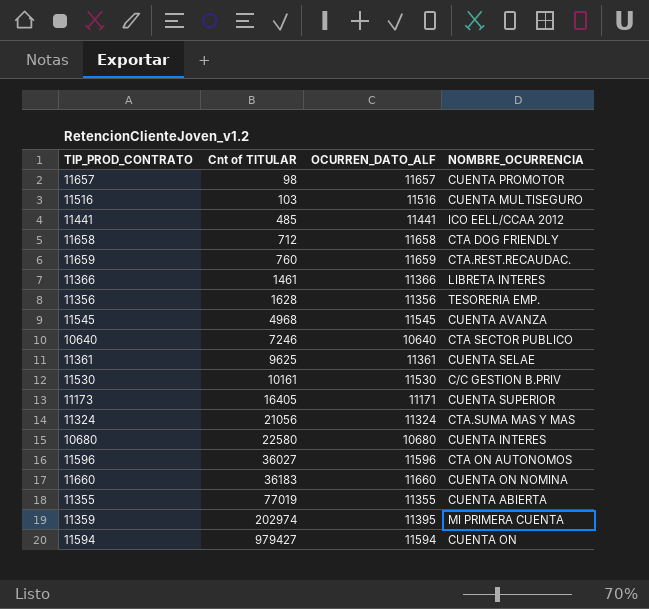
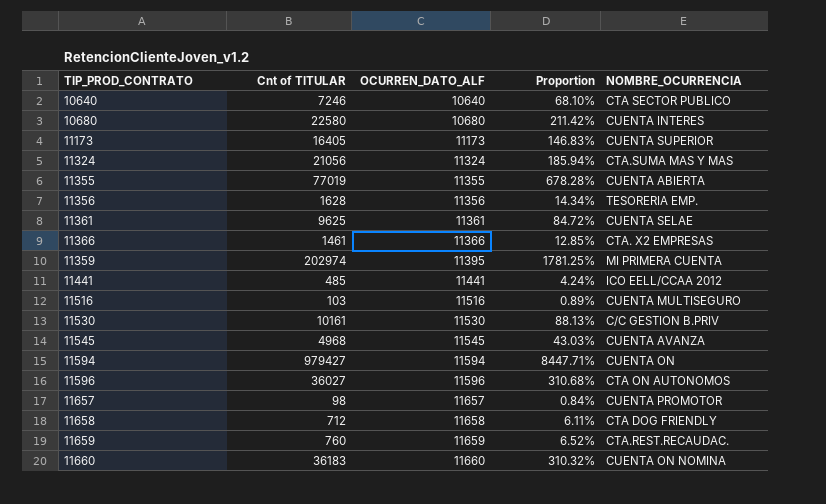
row order: Cnt of TITULAR ascending -> OCURREN_DATO_ALF ascending
column Proportion | formula: none -> [Cnt of TITULAR] / [OCURREN_DATO_ALF]
11173 | OCURREN_DATO_ALF: 11171 -> 11173
11366 | NOMBRE_OCURRENCIA: LIBRETA INTERES -> CTA. X2 EMPRESAS

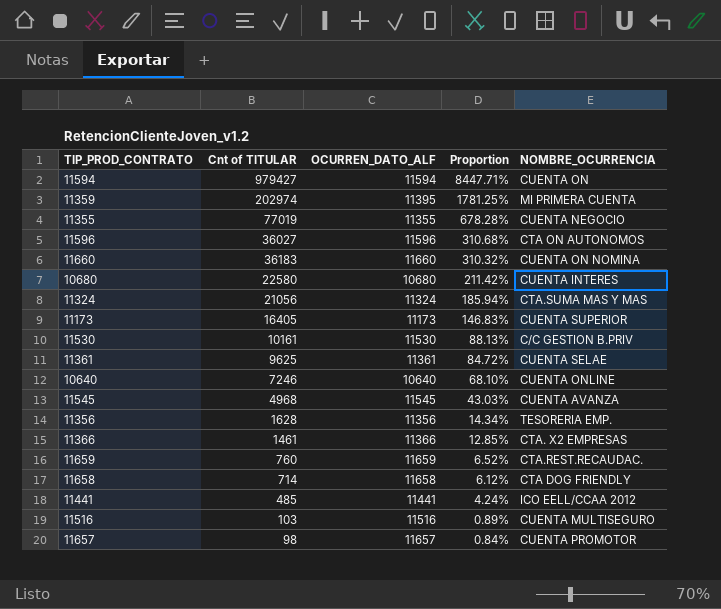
row order: OCURREN_DATO_ALF ascending -> Proportion descending
11355 | NOMBRE_OCURRENCIA: CUENTA ABIERTA -> CUENTA NEGOCIO
10640 | NOMBRE_OCURRENCIA: CTA SECTOR PUBLICO -> CUENTA ONLINE
11658 | Cnt of TITULAR: 712 -> 714
11658 | Proportion: 6.11% -> 6.12%

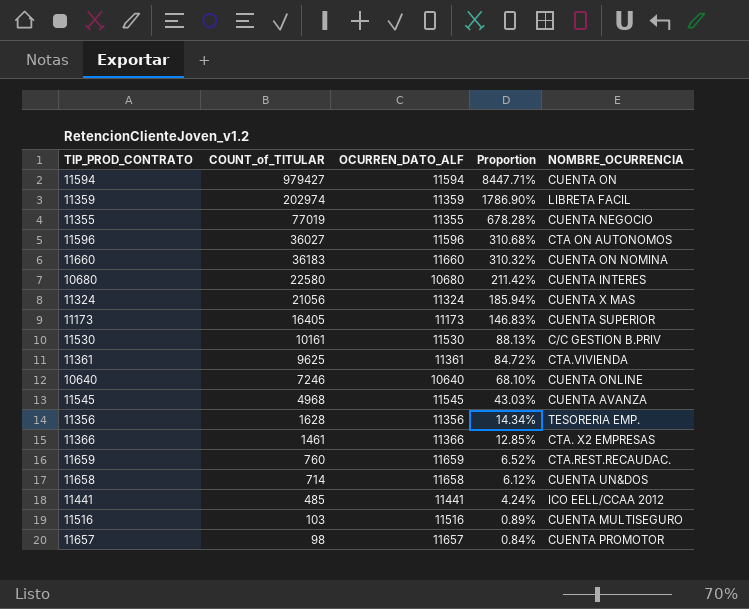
column name: Cnt of TITULAR -> COUNT_of_TITULAR
11359 | OCURREN_DATO_ALF: 11395 -> 11359
11359 | Proportion: 1781.25% -> 1786.90%
11359 | NOMBRE_OCURRENCIA: MI PRIMERA CUENTA -> LIBRETA FACIL
11324 | NOMBRE_OCURRENCIA: CTA.SUMA MAS Y MAS -> CUENTA X MAS
11361 | NOMBRE_OCURRENCIA: CUENTA SELAE -> CTA.VIVIENDA
11658 | NOMBRE_OCURRENCIA: CTA DOG FRIENDLY -> CUENTA UN&DOS

